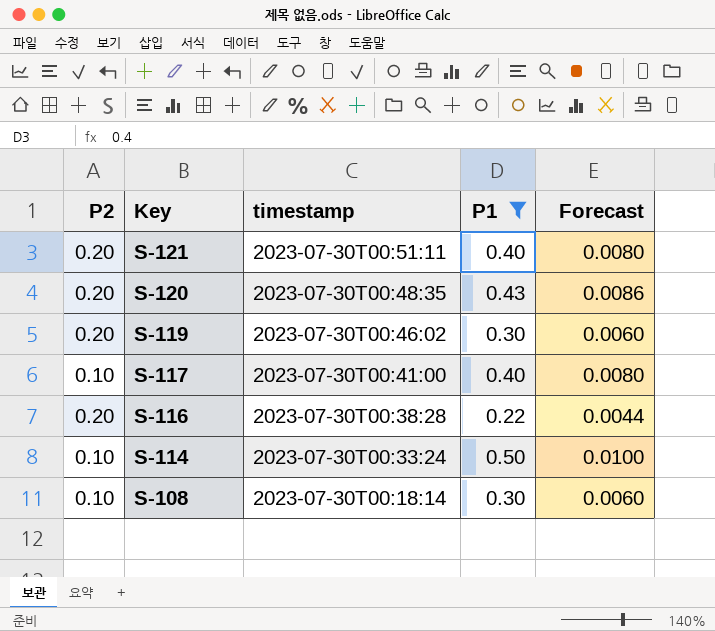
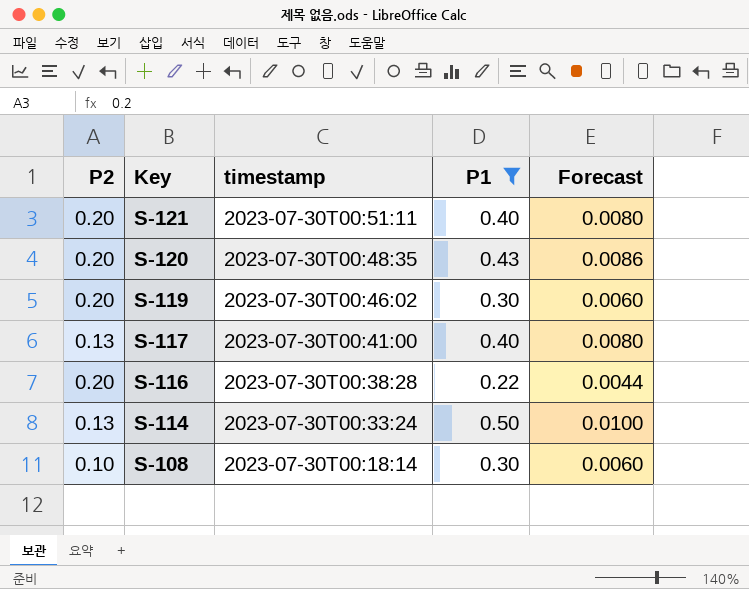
S-117 | P2: 0.10 -> 0.13
S-114 | P2: 0.10 -> 0.13

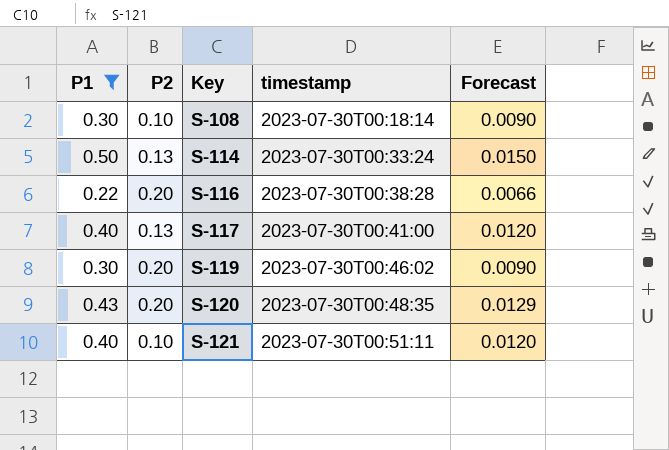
row order: Key descending -> Key ascending
column P1 | position: 4 -> 1
column Forecast | formula: [P1] * 0.02 -> [P1] * 0.03
S-121 | P2: 0.20 -> 0.10

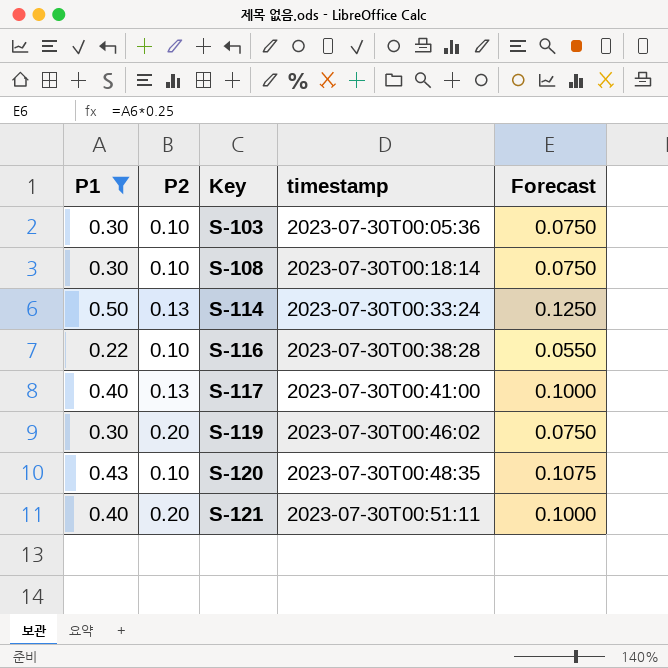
column Forecast | formula: [P1] * 0.03 -> [P1] * 0.25
row S-103: none -> 0.30 | 0.10 | 2023-07-30T00:05:36 | 0.0750
S-116 | P2: 0.20 -> 0.10
S-120 | P2: 0.20 -> 0.10
S-121 | P2: 0.10 -> 0.20

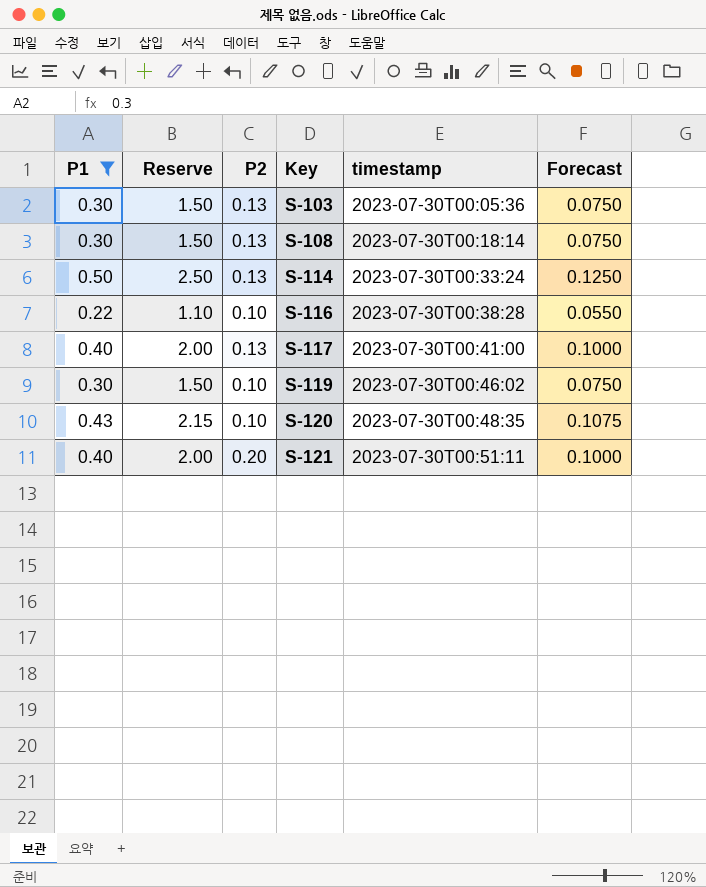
column Reserve | formula: none -> [P1] * 5
S-103 | P2: 0.10 -> 0.13
S-108 | P2: 0.10 -> 0.13
S-119 | P2: 0.20 -> 0.10

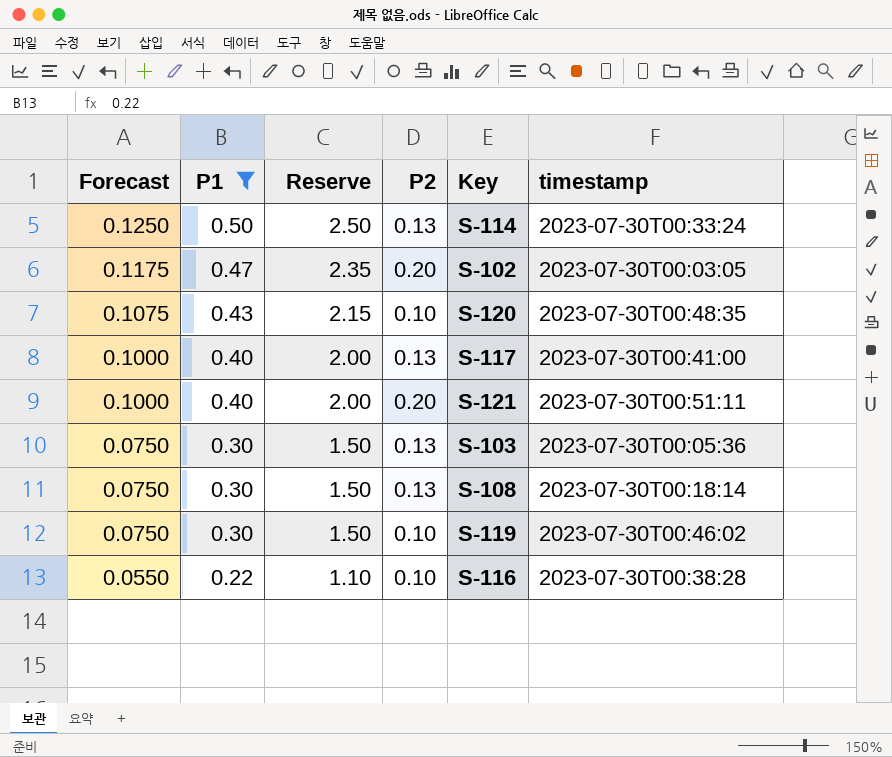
row order: Key ascending -> Forecast descending
column Forecast | position: 6 -> 1
row S-102: none -> 0.1175 | 0.47 | 2.35 | 0.20 | 2023-07-30T00:03:05

